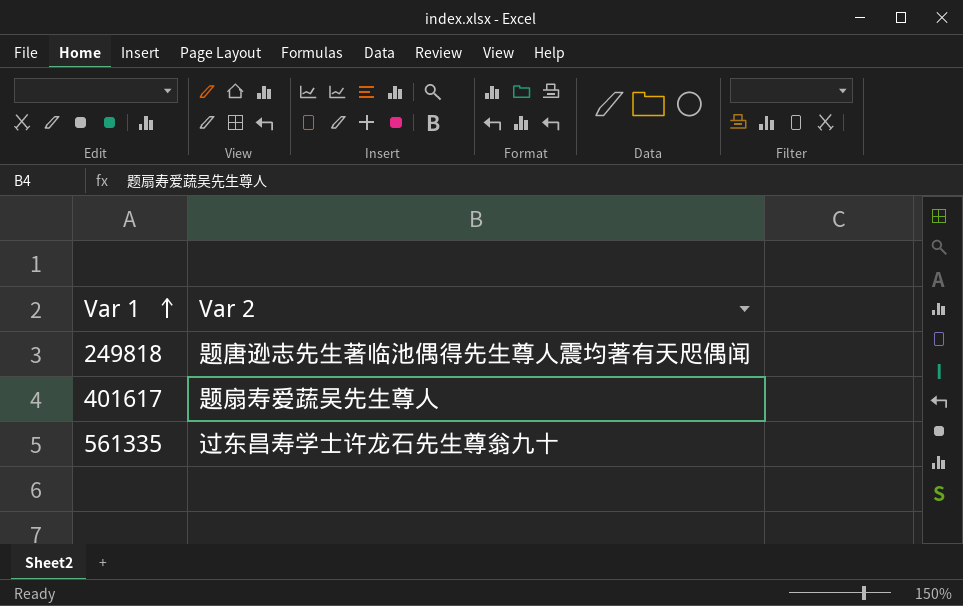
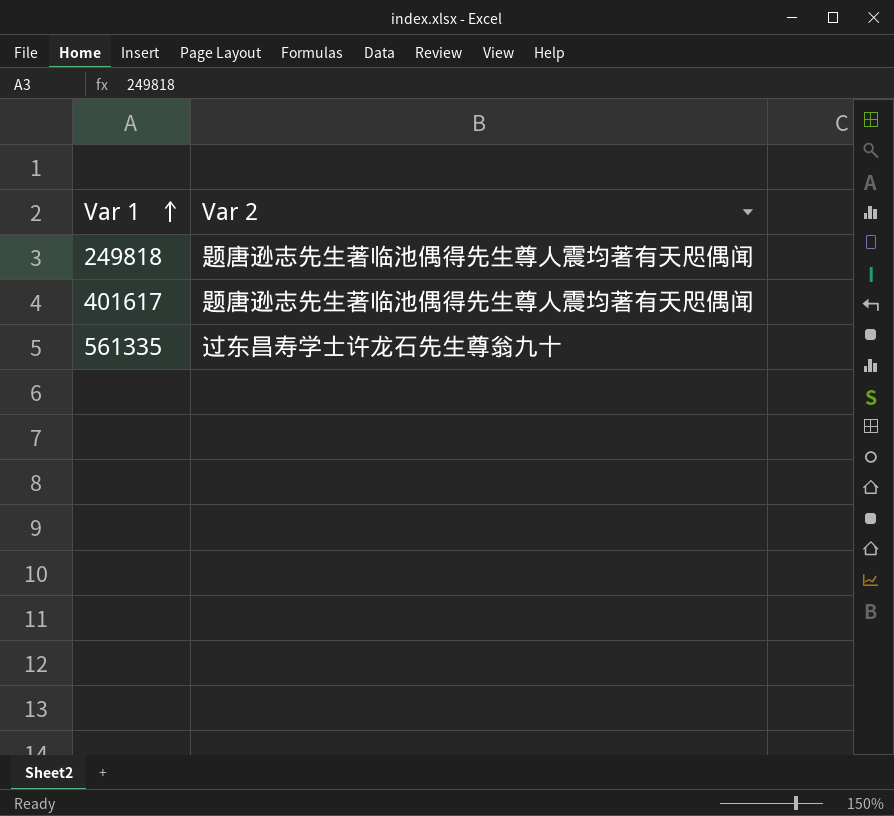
401617 | Var 2: 题扇寿爱蔬吴先生尊人 -> 题唐逊志先生著临池偶得先生尊人震均著有天咫偶闻

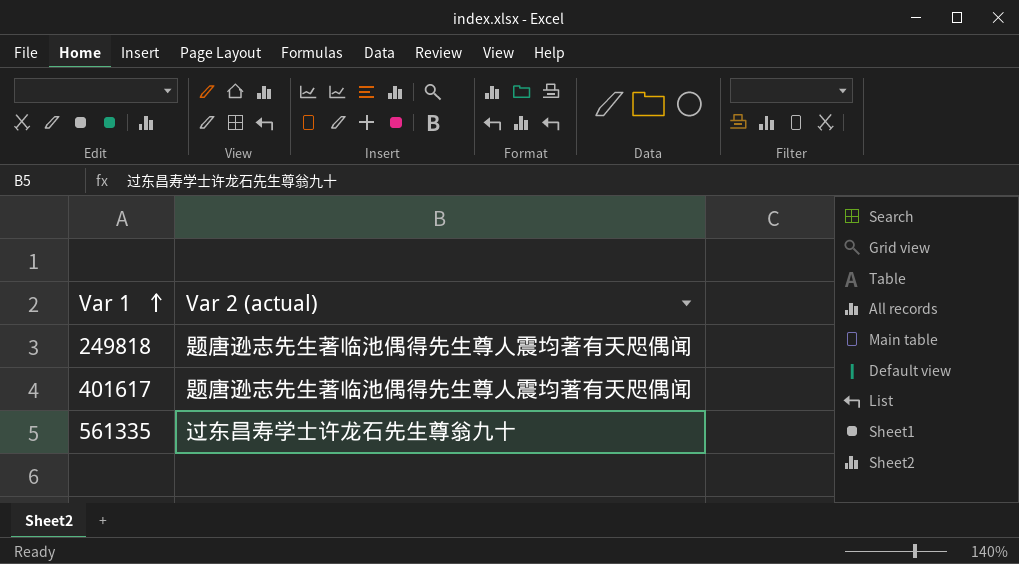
column name: Var 2 -> Var 2 (actual)

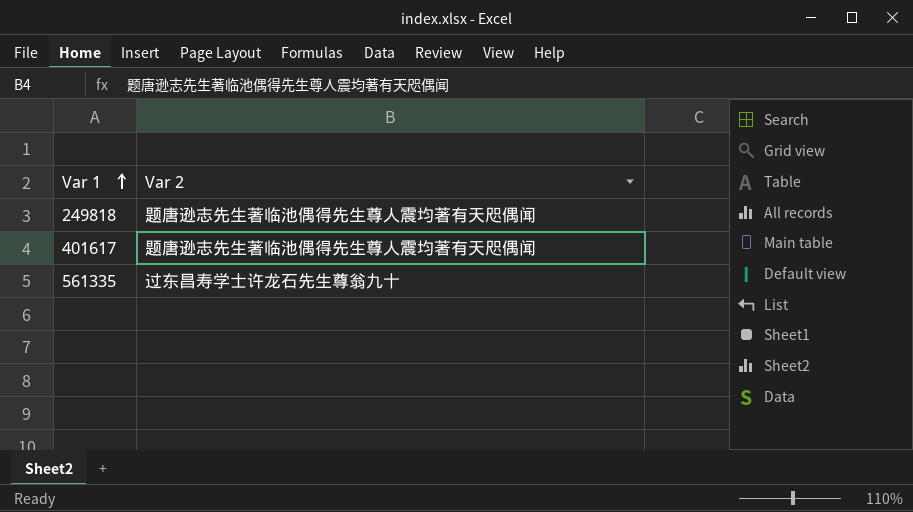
column name: Var 2 (actual) -> Var 2

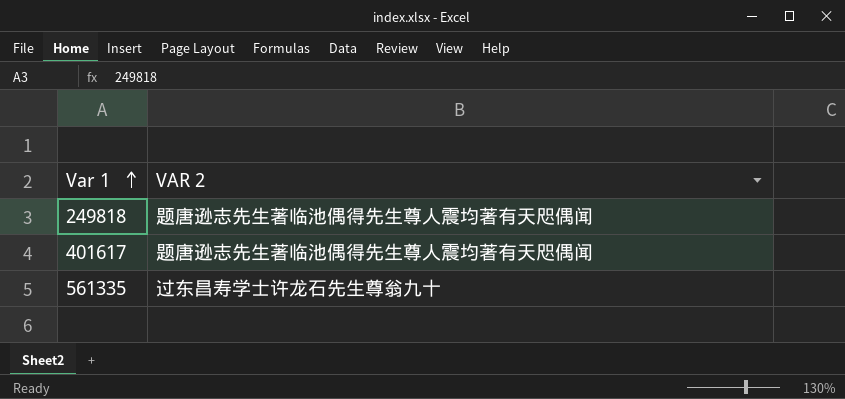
column name: Var 2 -> VAR 2

